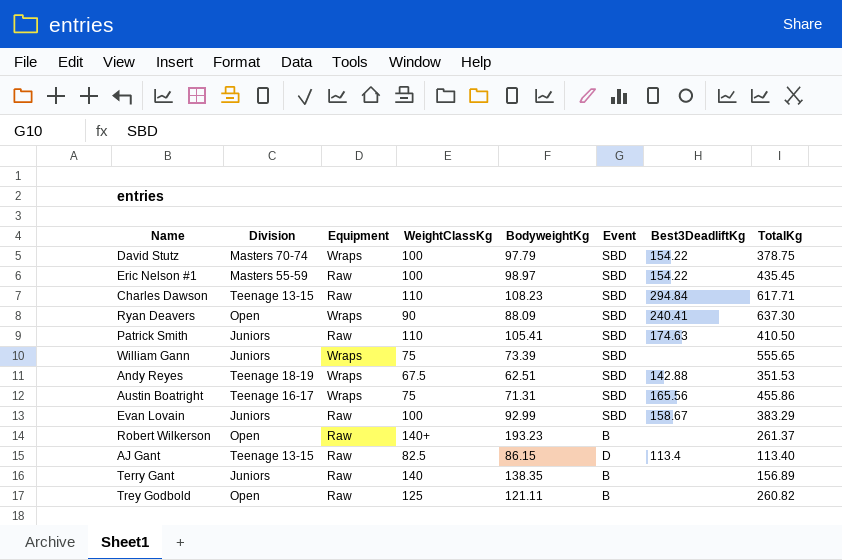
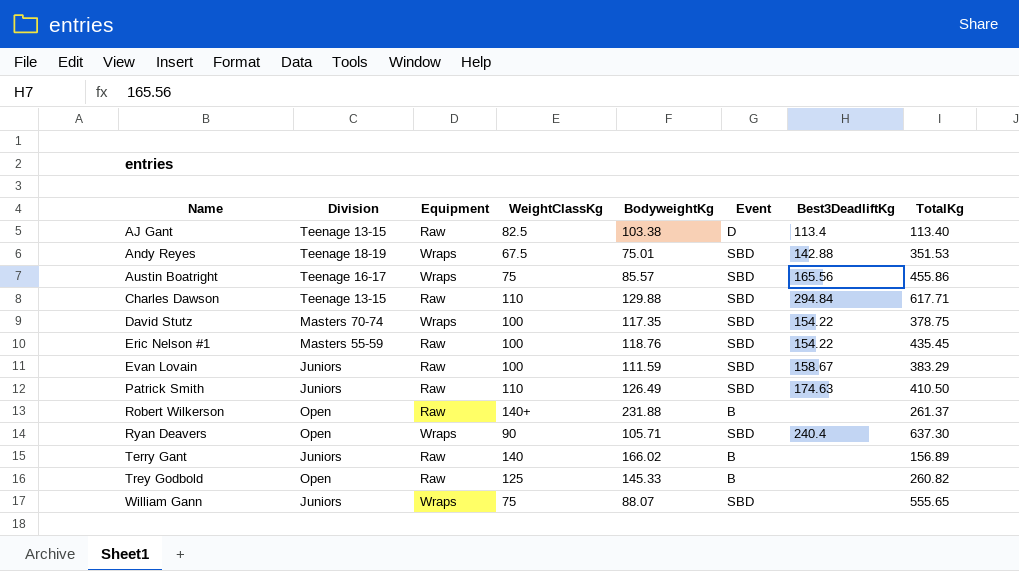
row order: none -> Name ascending
AJ Gant | BodyweightKg: 86.15 -> 103.38
Andy Reyes | BodyweightKg: 62.51 -> 75.01
Austin Boatright | BodyweightKg: 71.31 -> 85.57
Charles Dawson | BodyweightKg: 108.23 -> 129.88
David Stutz | BodyweightKg: 97.79 -> 117.35
Eric Nelson #1 | BodyweightKg: 98.97 -> 118.76
Evan Lovain | BodyweightKg: 92.99 -> 111.59
Patrick Smith | BodyweightKg: 105.41 -> 126.49
Robert Wilkerson | BodyweightKg: 193.23 -> 231.88
Ryan Deavers | BodyweightKg: 88.09 -> 105.71
Ryan Deavers | Best3DeadliftKg: 240.41 -> 240.4
Terry Gant | BodyweightKg: 138.35 -> 166.02
Trey Godbold | BodyweightKg: 121.11 -> 145.33
William Gann | BodyweightKg: 73.39 -> 88.07

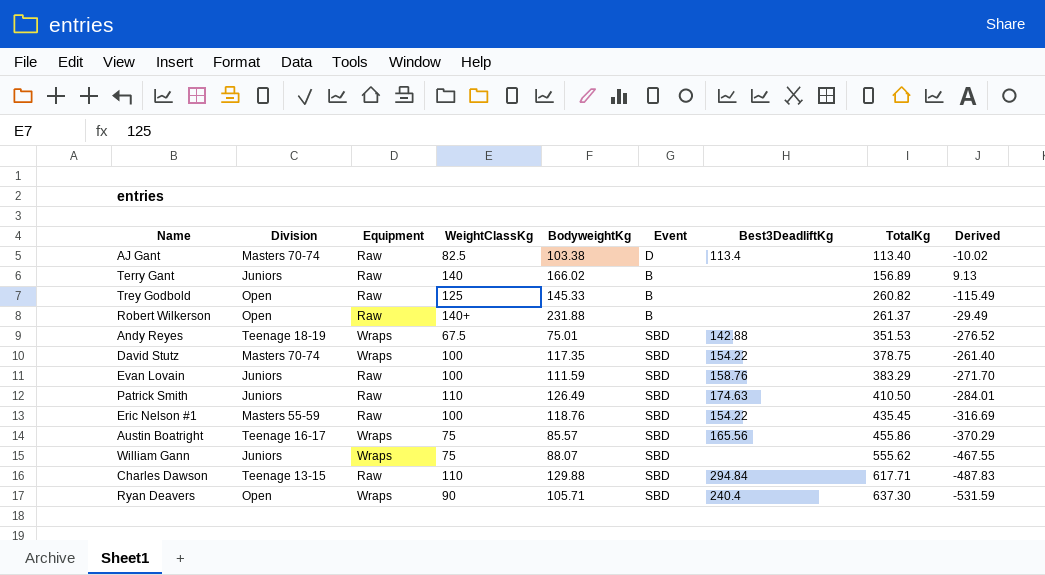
row order: Name ascending -> TotalKg ascending
column Derived | formula: none -> [BodyweightKg] - [TotalKg]
AJ Gant | Division: Teenage 13-15 -> Masters 70-74
Evan Lovain | Best3DeadliftKg: 158.67 -> 158.76
William Gann | TotalKg: 555.65 -> 555.62

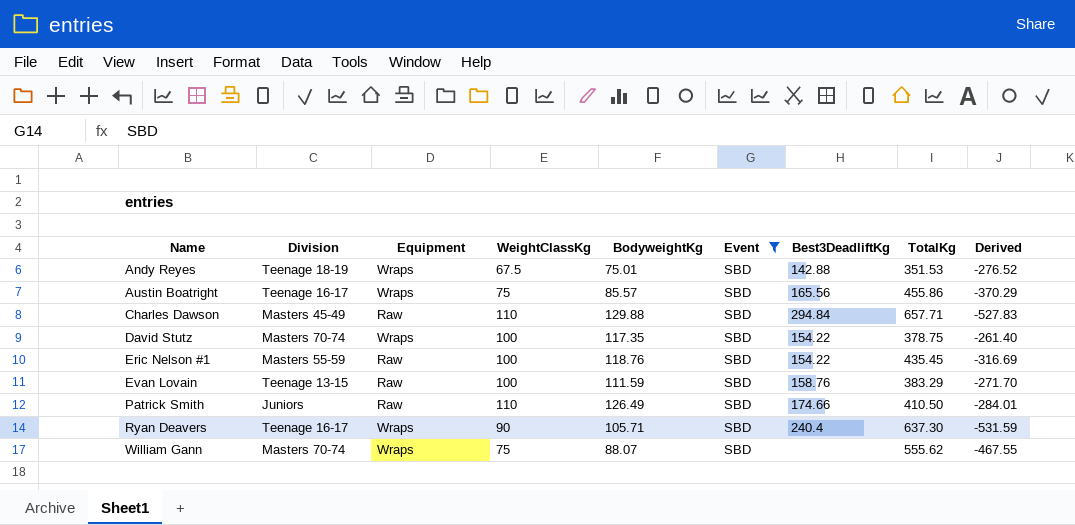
filter: none -> Event = SBD
row order: TotalKg ascending -> Name ascending
Charles Dawson | Division: Teenage 13-15 -> Masters 45-49
Charles Dawson | TotalKg: 617.71 -> 657.71
Charles Dawson | Derived: -487.83 -> -527.83
Evan Lovain | Division: Juniors -> Teenage 13-15
Patrick Smith | Best3DeadliftKg: 174.63 -> 174.66
Ryan Deavers | Division: Open -> Teenage 16-17
William Gann | Division: Juniors -> Masters 70-74

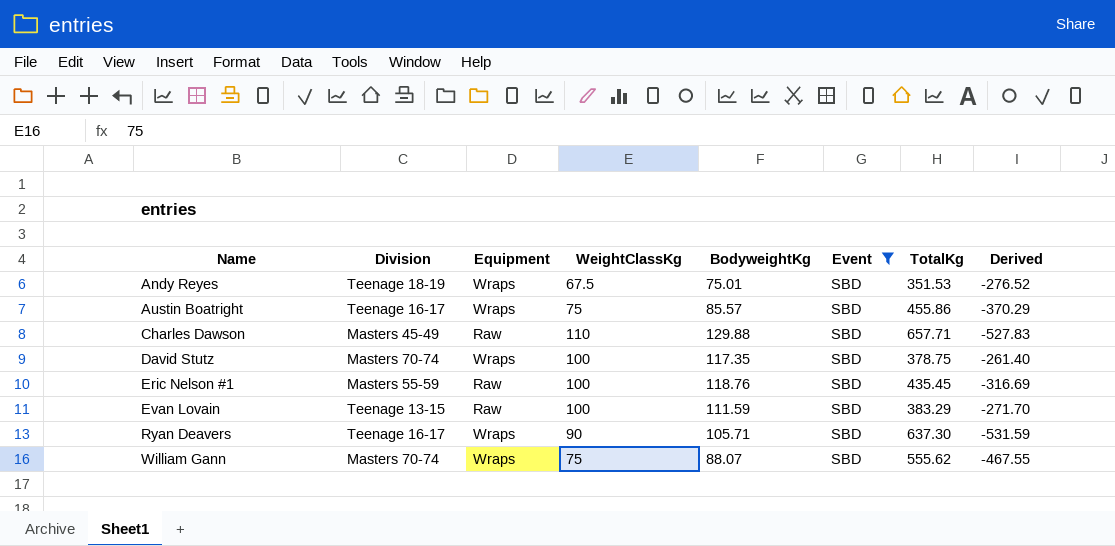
column Best3DeadliftKg | position: 7 -> none
row Patrick Smith: Juniors | Raw | 110 | 126.49 | SBD | 174.66 | 410.50 | -284.01 -> none

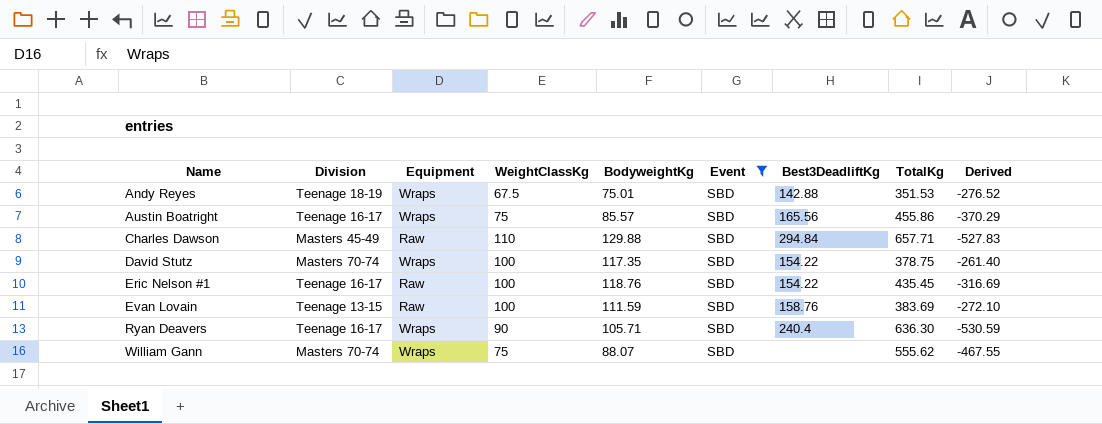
column Best3DeadliftKg | position: none -> 7
Eric Nelson #1 | Division: Masters 55-59 -> Teenage 16-17
Evan Lovain | TotalKg: 383.29 -> 383.69
Evan Lovain | Derived: -271.70 -> -272.10
Ryan Deavers | TotalKg: 637.30 -> 636.30
Ryan Deavers | Derived: -531.59 -> -530.59

